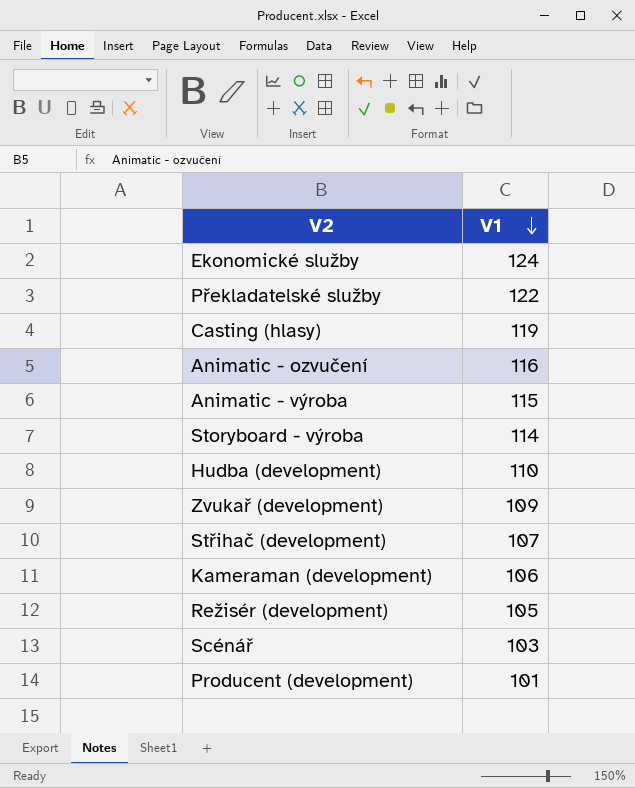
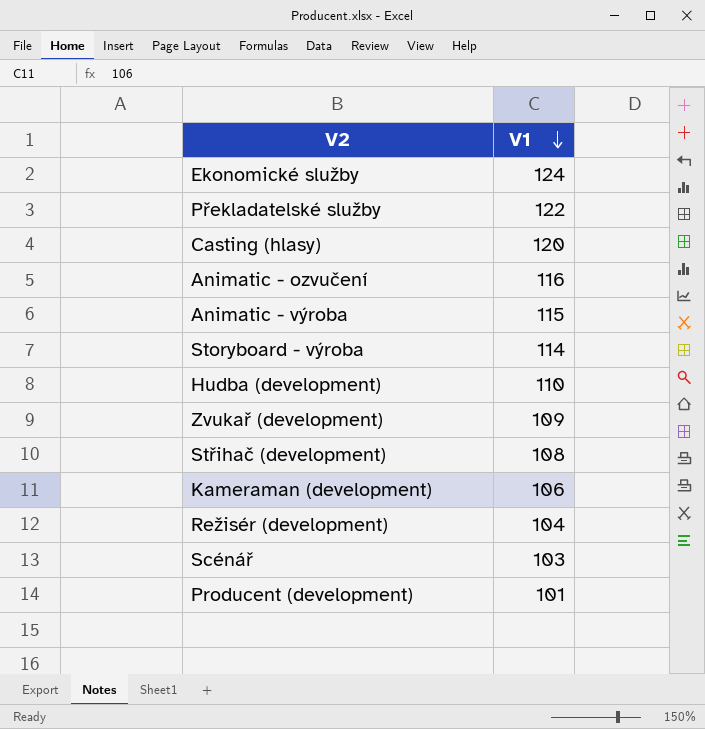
Casting (hlasy) | V1: 119 -> 120
Střihač (development) | V1: 107 -> 108
Režisér (development) | V1: 105 -> 104

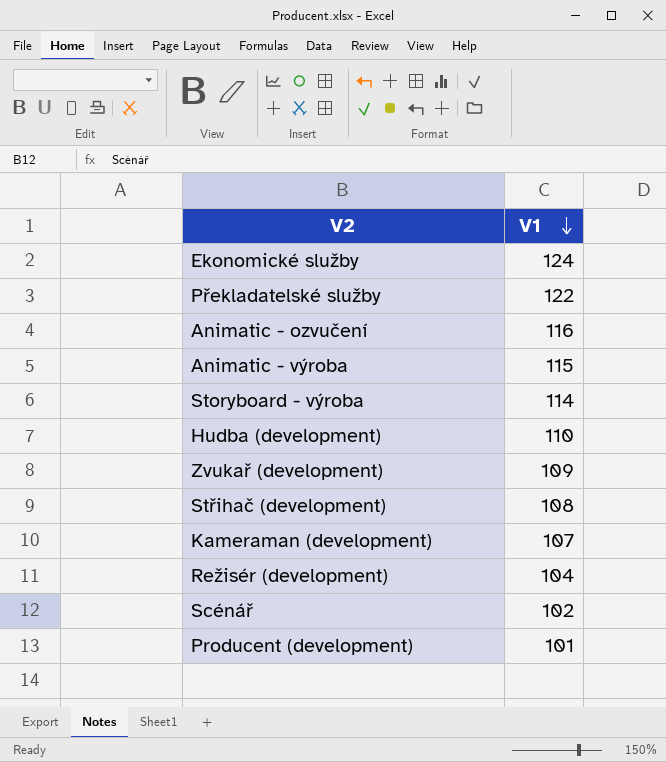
row Casting (hlasy): 120 -> none
Kameraman (development) | V1: 106 -> 107
Scénář | V1: 103 -> 102

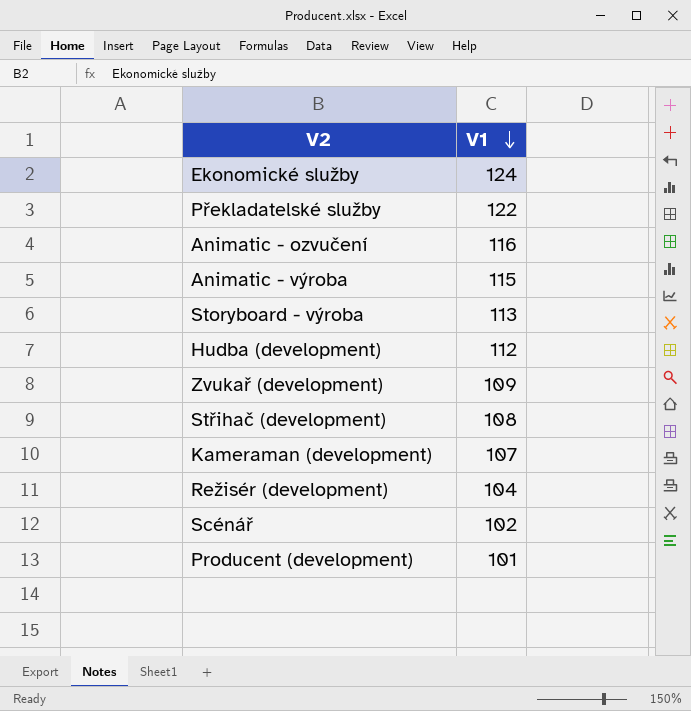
Storyboard - výroba | V1: 114 -> 113
Hudba (development) | V1: 110 -> 112

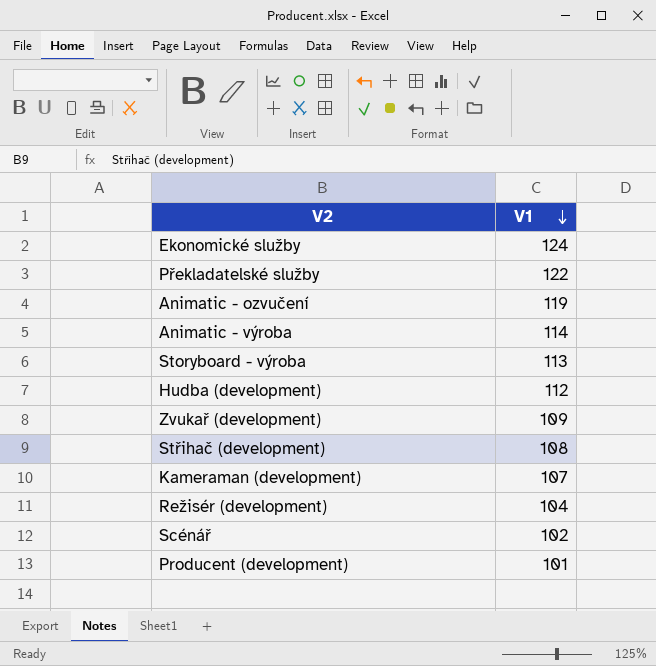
Animatic - ozvučení | V1: 116 -> 119
Animatic - výroba | V1: 115 -> 114

